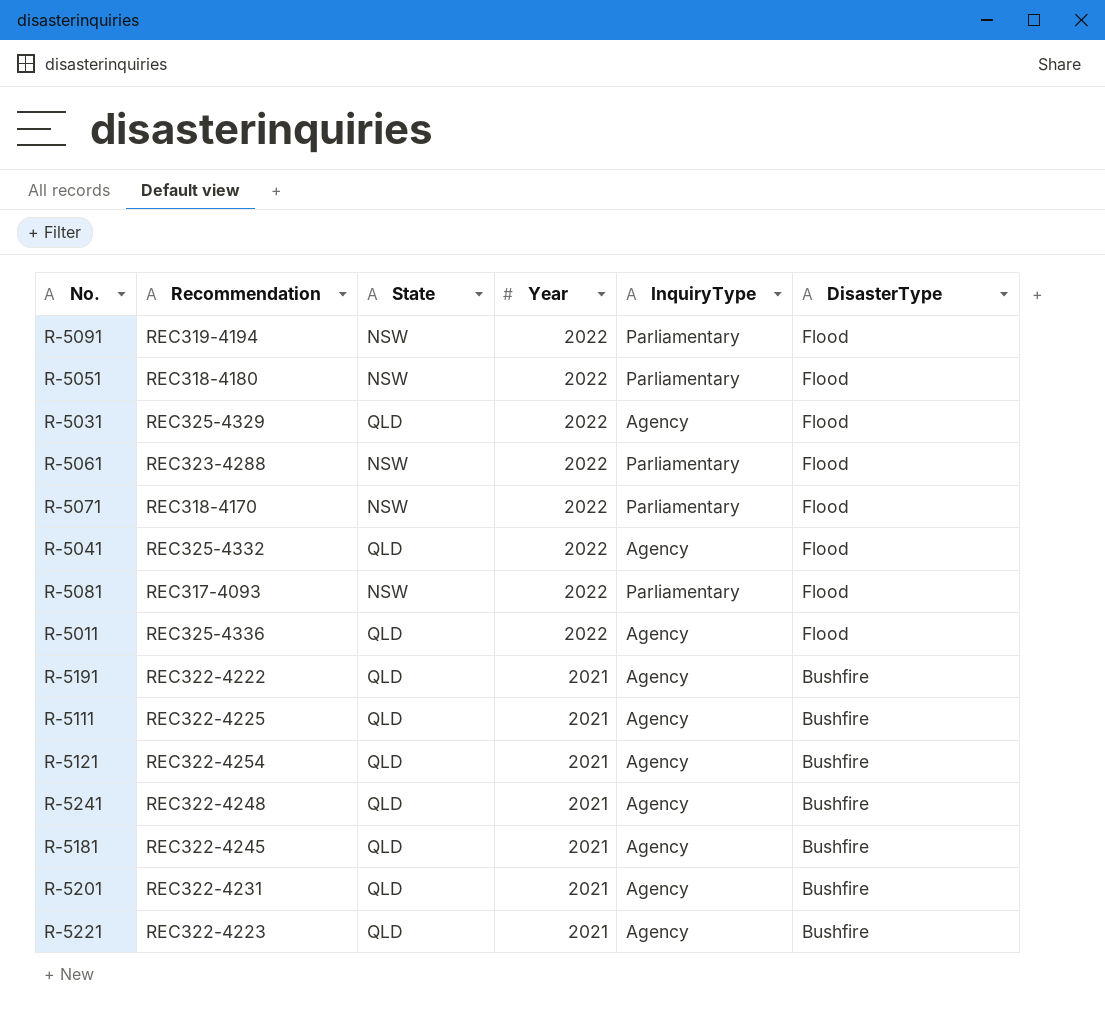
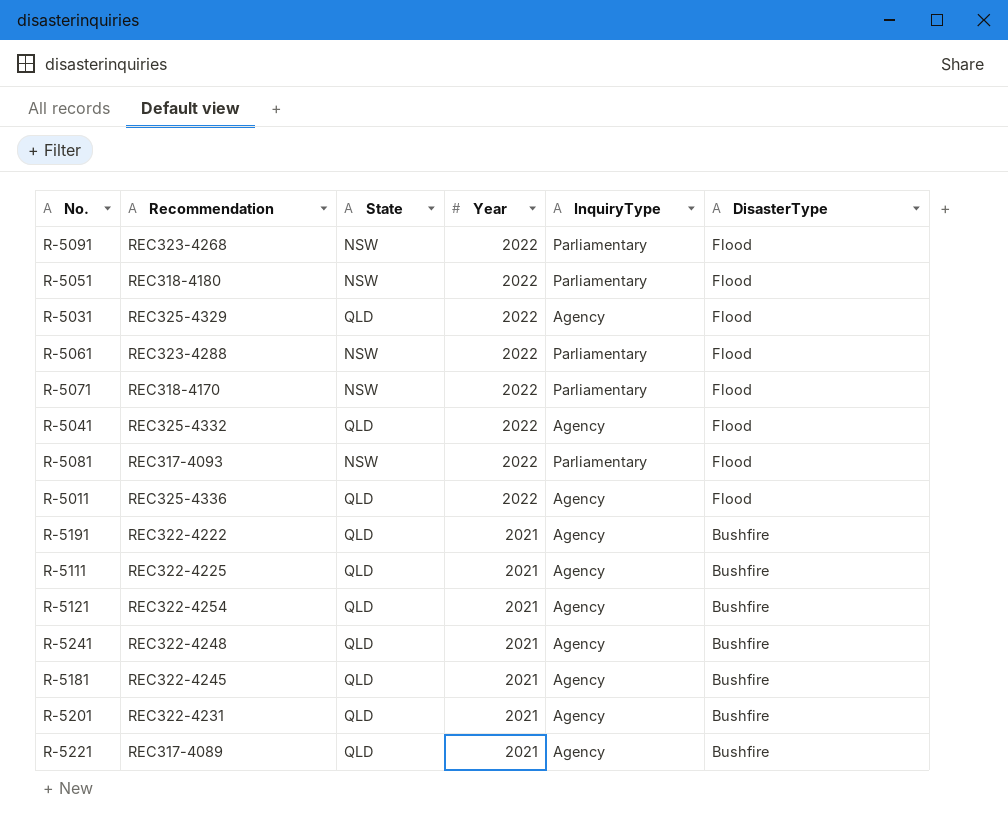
R-5091 | Recommendation: REC319-4194 -> REC323-4268
R-5221 | Recommendation: REC322-4223 -> REC317-4089

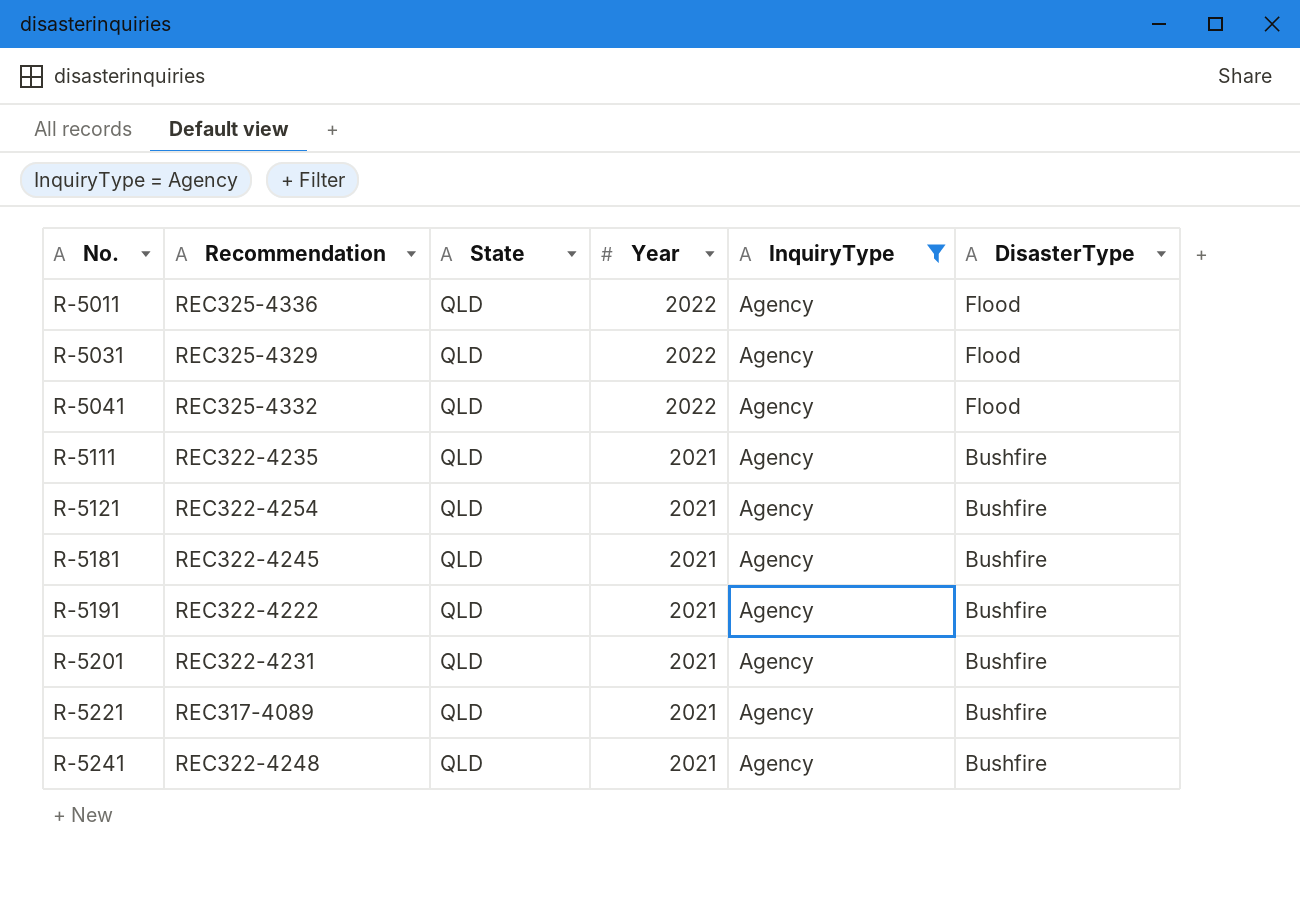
filter: none -> InquiryType = Agency
row order: Year descending -> No. ascending
R-5111 | Recommendation: REC322-4225 -> REC322-4235

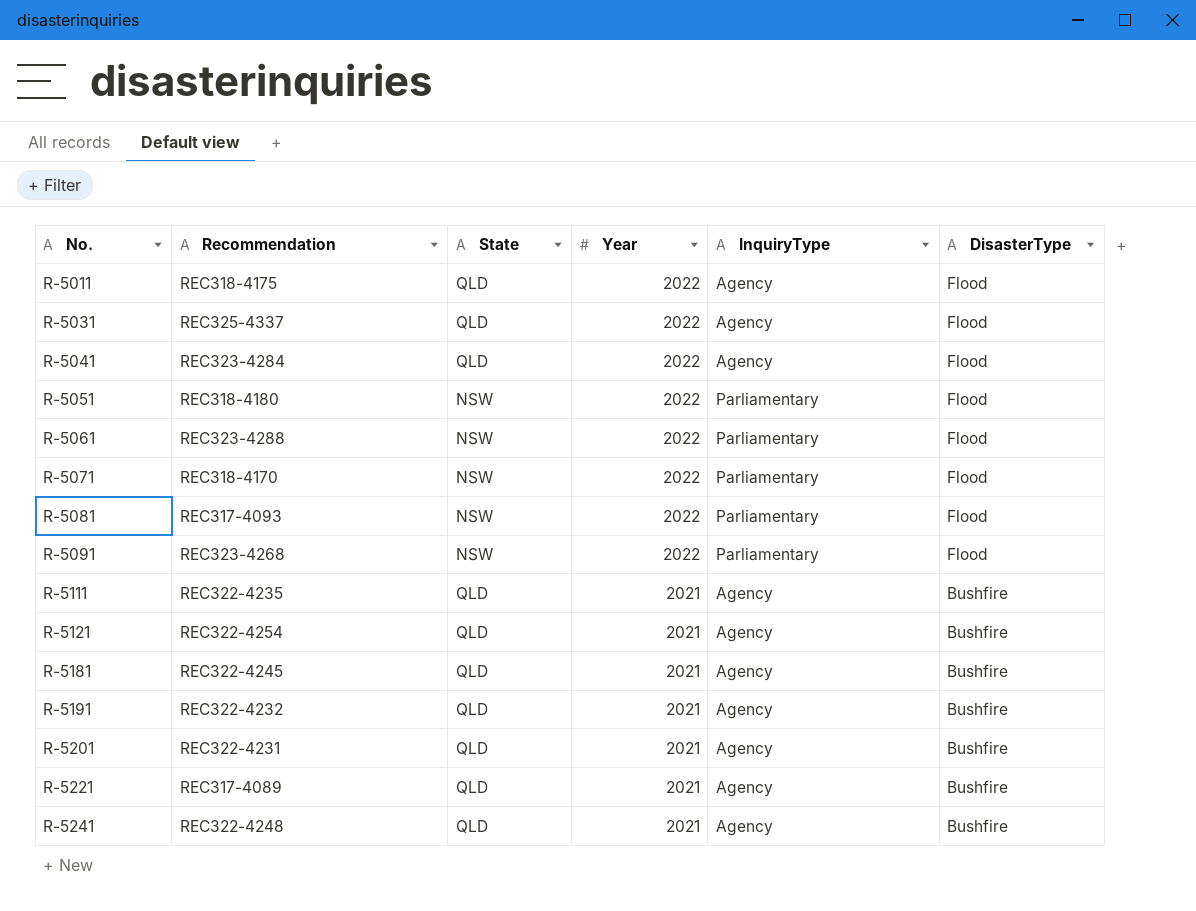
filter: InquiryType = Agency -> none
R-5011 | Recommendation: REC325-4336 -> REC318-4175
R-5031 | Recommendation: REC325-4329 -> REC325-4337
R-5041 | Recommendation: REC325-4332 -> REC323-4284
R-5191 | Recommendation: REC322-4222 -> REC322-4232

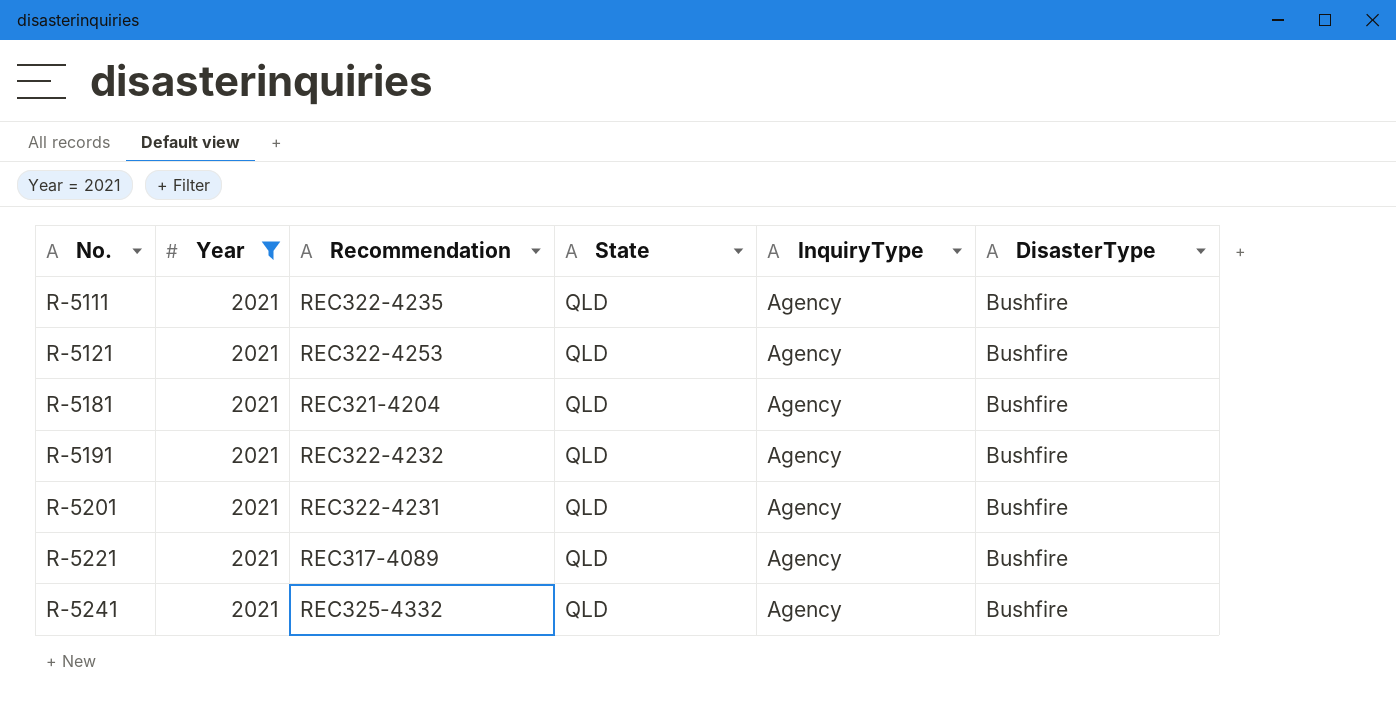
filter: none -> Year = 2021
column Year | position: 4 -> 2
R-5121 | Recommendation: REC322-4254 -> REC322-4253
R-5181 | Recommendation: REC322-4245 -> REC321-4204
R-5241 | Recommendation: REC322-4248 -> REC325-4332

